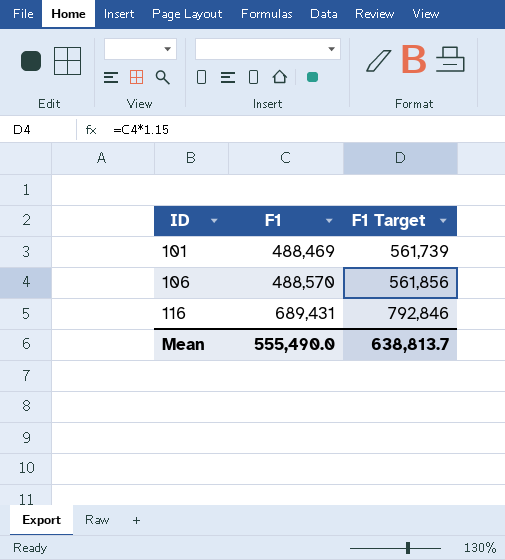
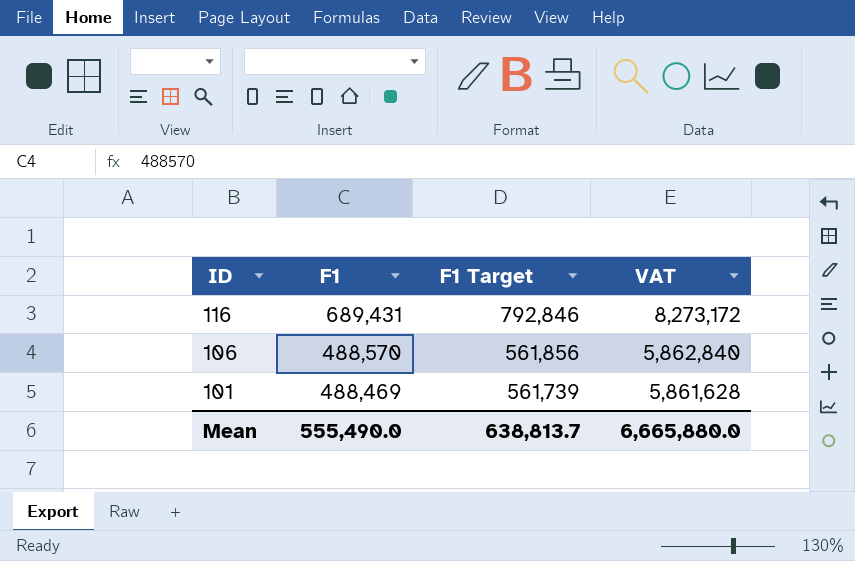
row order: ID ascending -> ID descending
column VAT | formula: none -> [F1] * 12

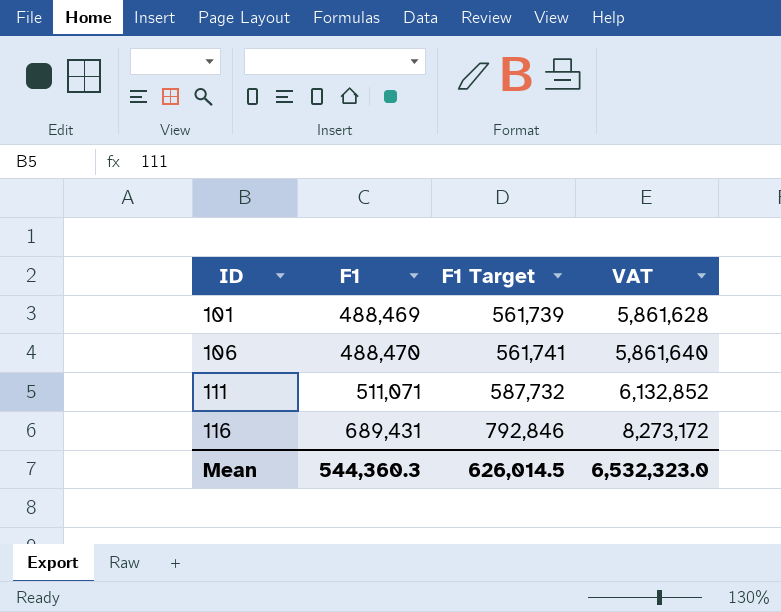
row order: ID descending -> ID ascending
106 | F1: 488,570 -> 488,470
106 | F1 Target: 561,856 -> 561,741
106 | VAT: 5,862,840 -> 5,861,640
row 111: none -> 511,071 | 587,732 | 6,132,852
Mean | F1: 555,490.0 -> 544,360.3
Mean | F1 Target: 638,813.7 -> 626,014.5
Mean | VAT: 6,665,880.0 -> 6,532,323.0

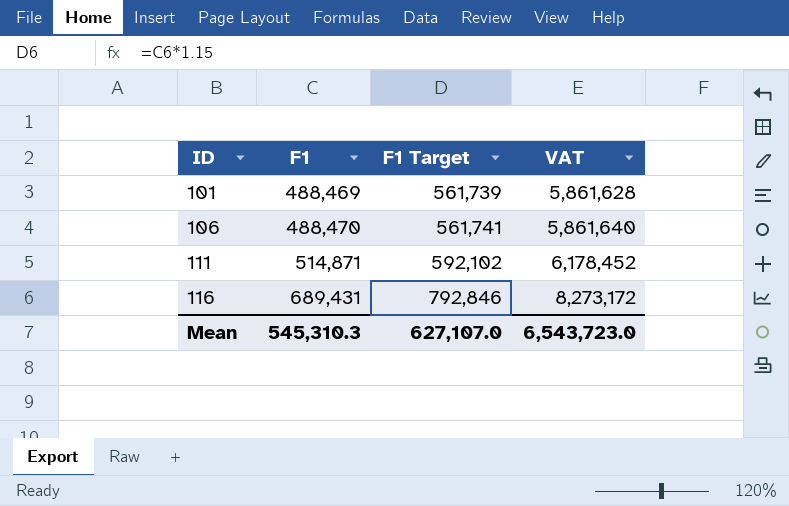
111 | F1: 511,071 -> 514,871
111 | F1 Target: 587,732 -> 592,102
111 | VAT: 6,132,852 -> 6,178,452
Mean | F1: 544,360.3 -> 545,310.3
Mean | F1 Target: 626,014.5 -> 627,107.0
Mean | VAT: 6,532,323.0 -> 6,543,723.0

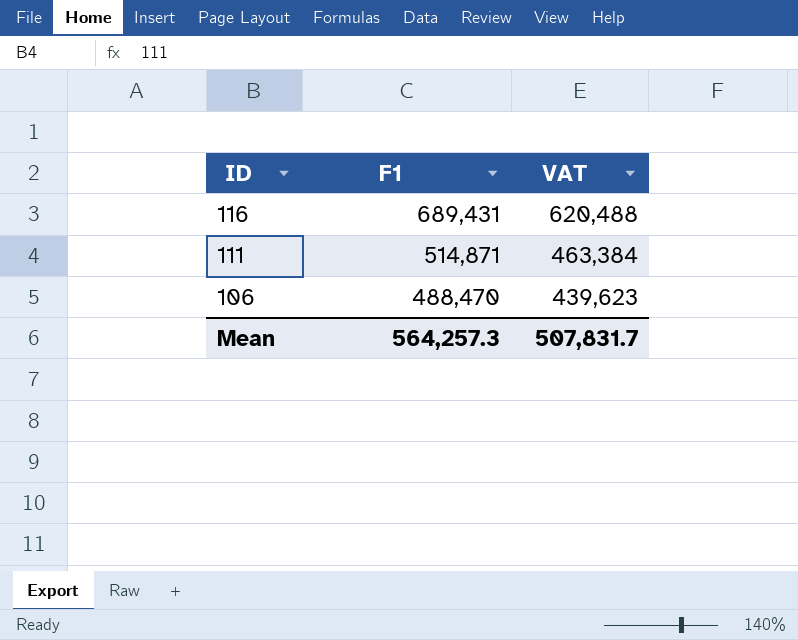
row order: ID ascending -> ID descending
column F1 Target | formula: [F1] * 1.15 -> none
column VAT | formula: [F1] * 12 -> [F1] * 0.9
row 101: 488,469 | 561,739 | 5,861,628 -> none
Mean | F1: 545,310.3 -> 564,257.3
Mean | VAT: 6,543,723.0 -> 507,831.7

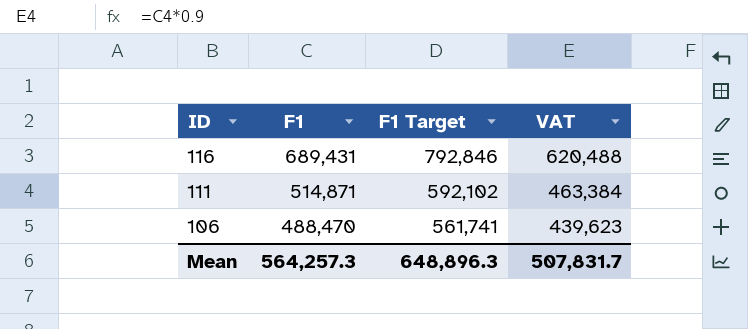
column F1 Target | formula: none -> [F1] * 1.15

